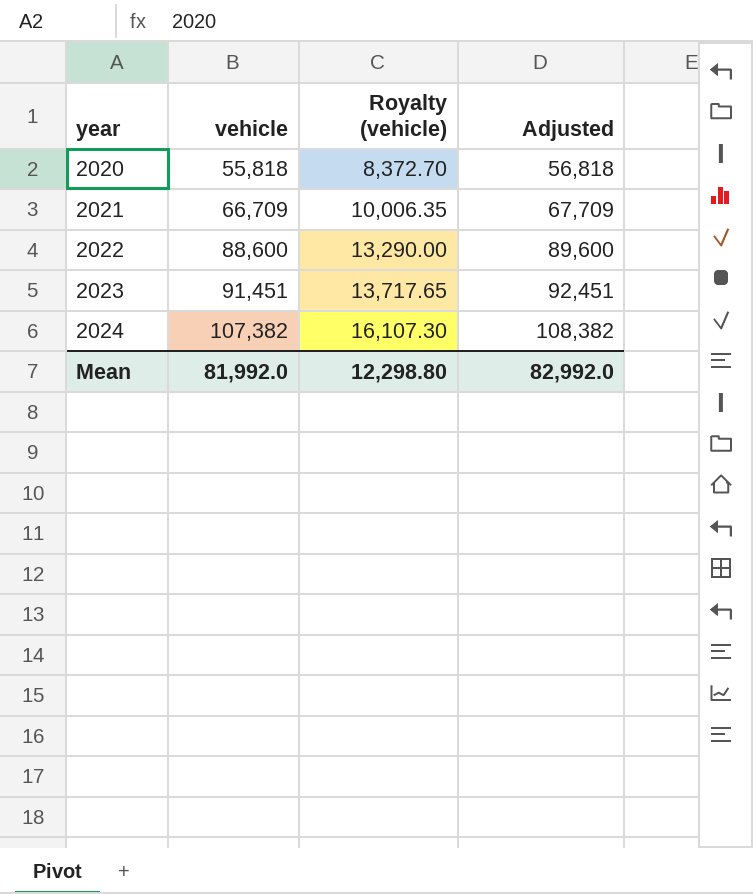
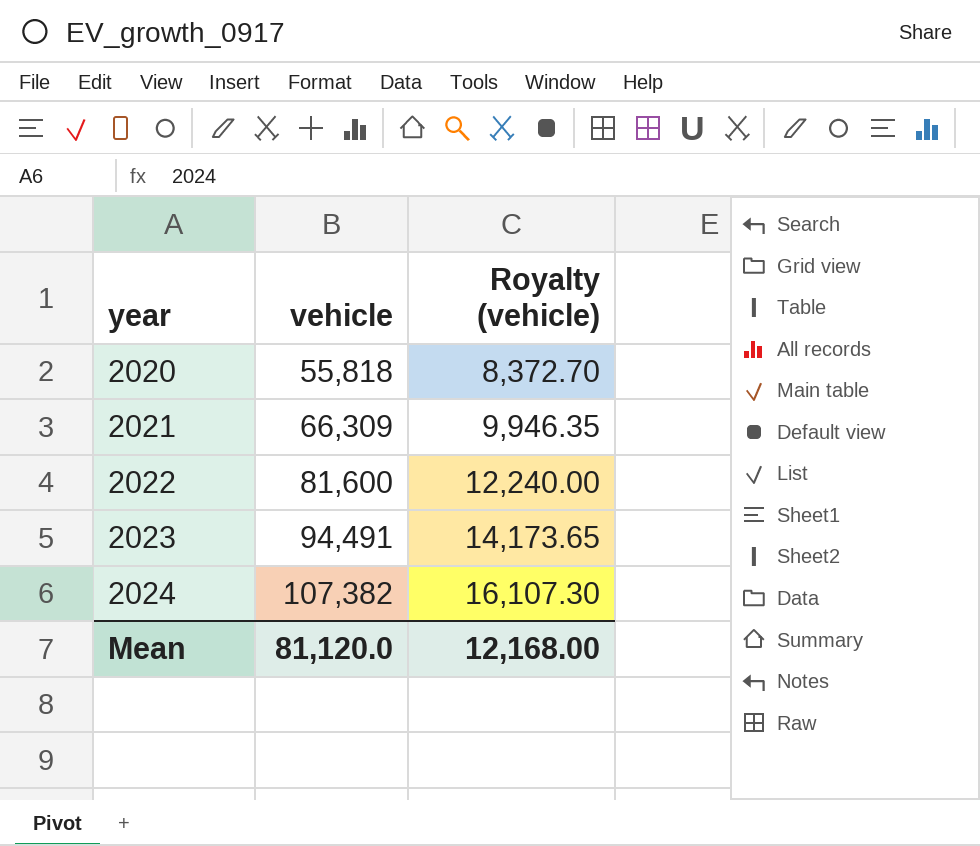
column Adjusted | formula: [vehicle] + 1000 -> none
2021 | vehicle: 66,709 -> 66,309
2021 | Royalty (vehicle): 10,006.35 -> 9,946.35
2022 | vehicle: 88,600 -> 81,600
2022 | Royalty (vehicle): 13,290.00 -> 12,240.00
2023 | vehicle: 91,451 -> 94,491
2023 | Royalty (vehicle): 13,717.65 -> 14,173.65
Mean | vehicle: 81,992.0 -> 81,120.0
Mean | Royalty (vehicle): 12,298.80 -> 12,168.00

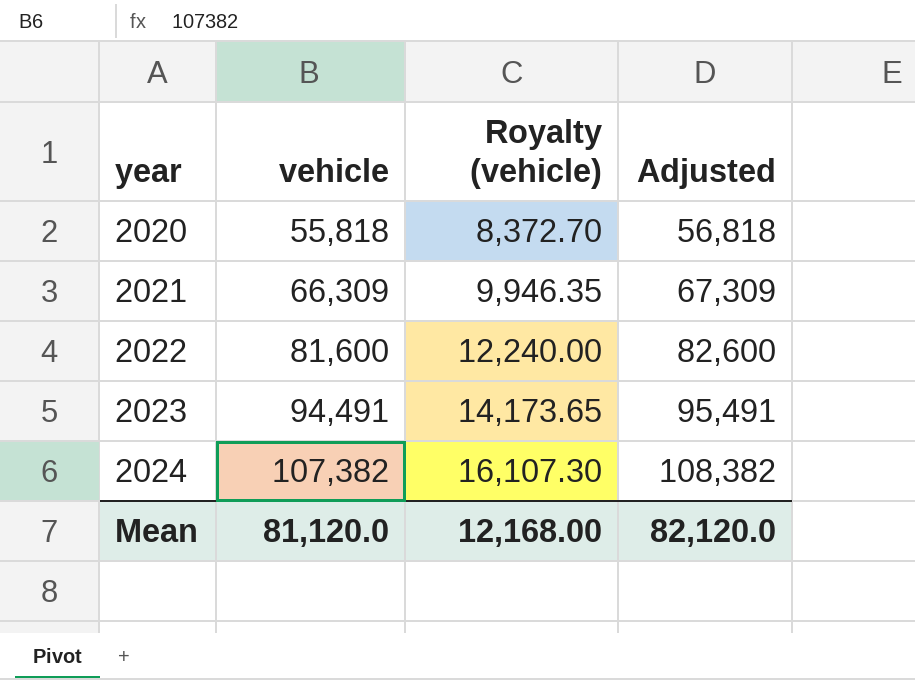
column Adjusted | formula: none -> [vehicle] + 1000

